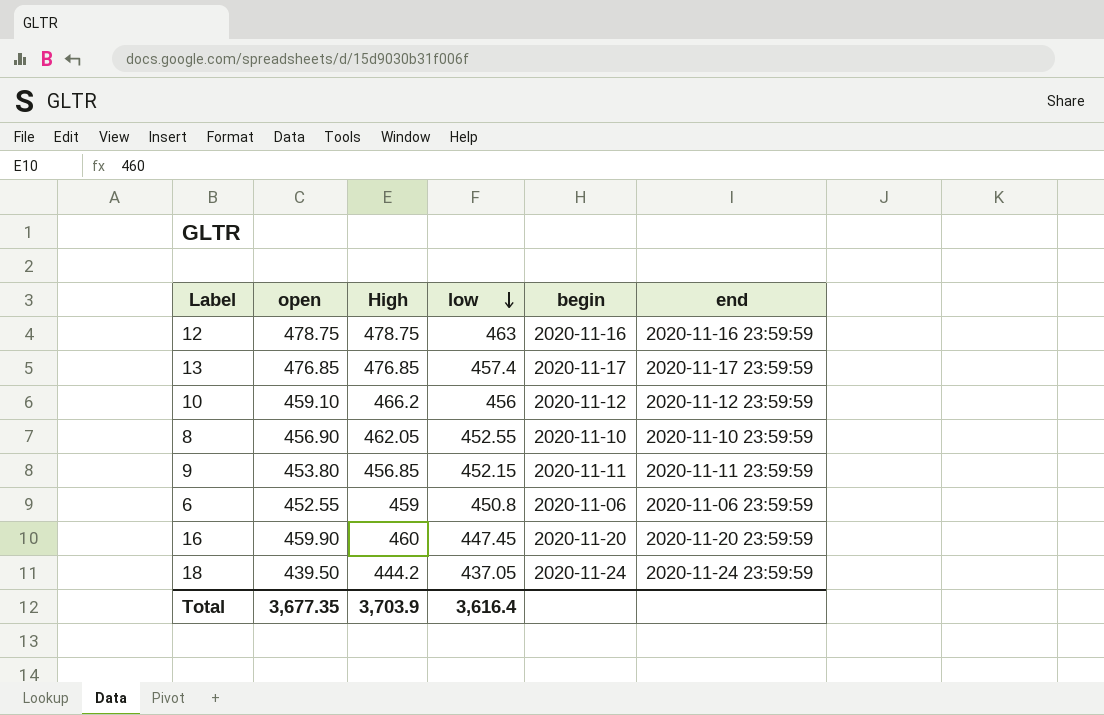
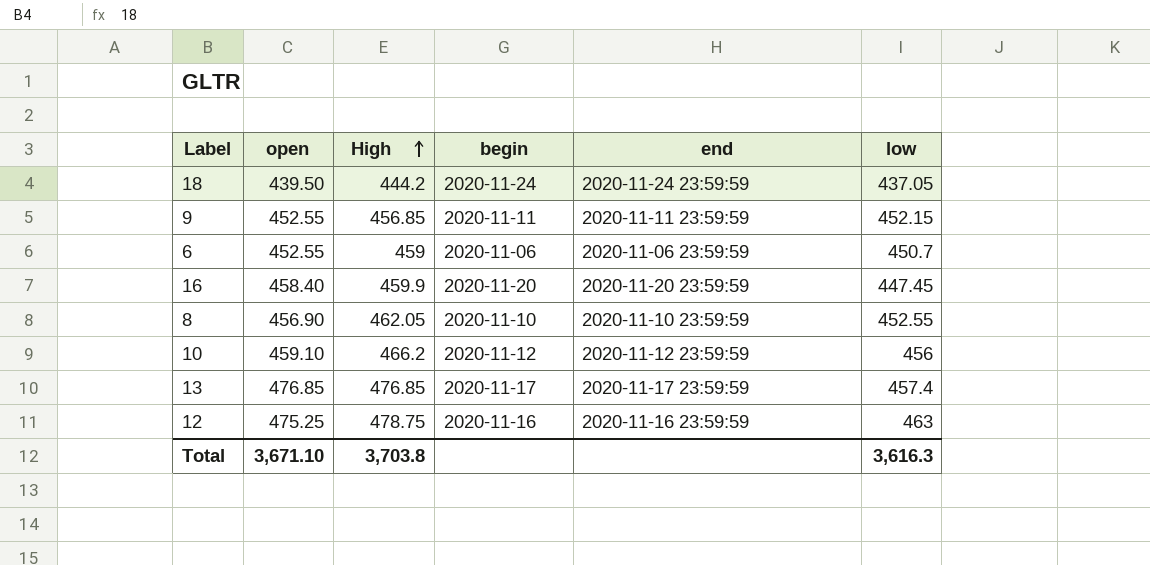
row order: low descending -> High ascending
column low | position: 4 -> 6
9 | open: 453.80 -> 452.55
6 | low: 450.8 -> 450.7
16 | open: 459.90 -> 458.40
16 | High: 460 -> 459.9
12 | open: 478.75 -> 475.25
Total | open: 3,677.35 -> 3,671.10
Total | High: 3,703.9 -> 3,703.8
Total | low: 3,616.4 -> 3,616.3

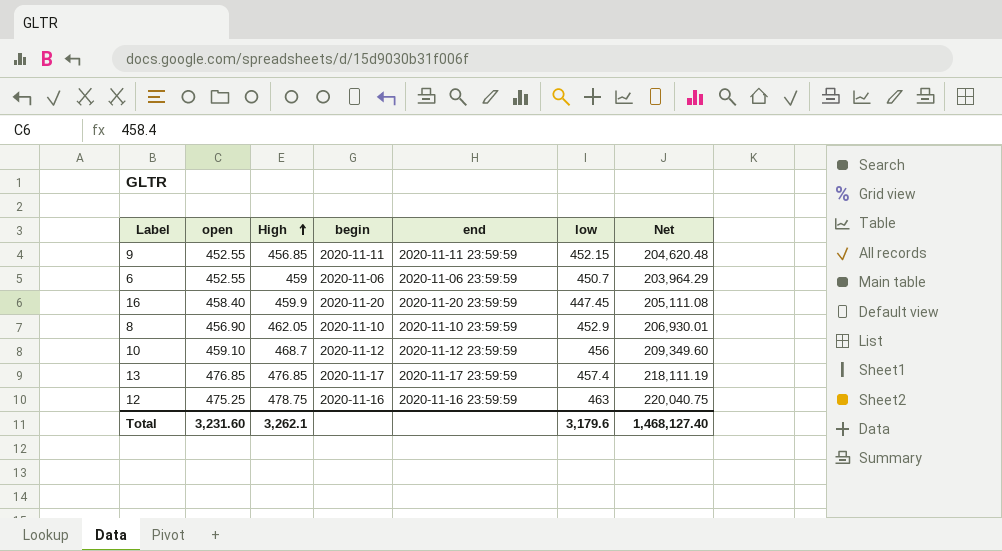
column Net | formula: none -> [open] * [low]
row 18: 439.50 | 444.2 | 2020-11-24 | 2020-11-24 23:59:59 | 437.05 -> none
8 | low: 452.55 -> 452.9
10 | High: 466.2 -> 468.7
Total | open: 3,671.10 -> 3,231.60
Total | High: 3,703.8 -> 3,262.1
Total | low: 3,616.3 -> 3,179.6

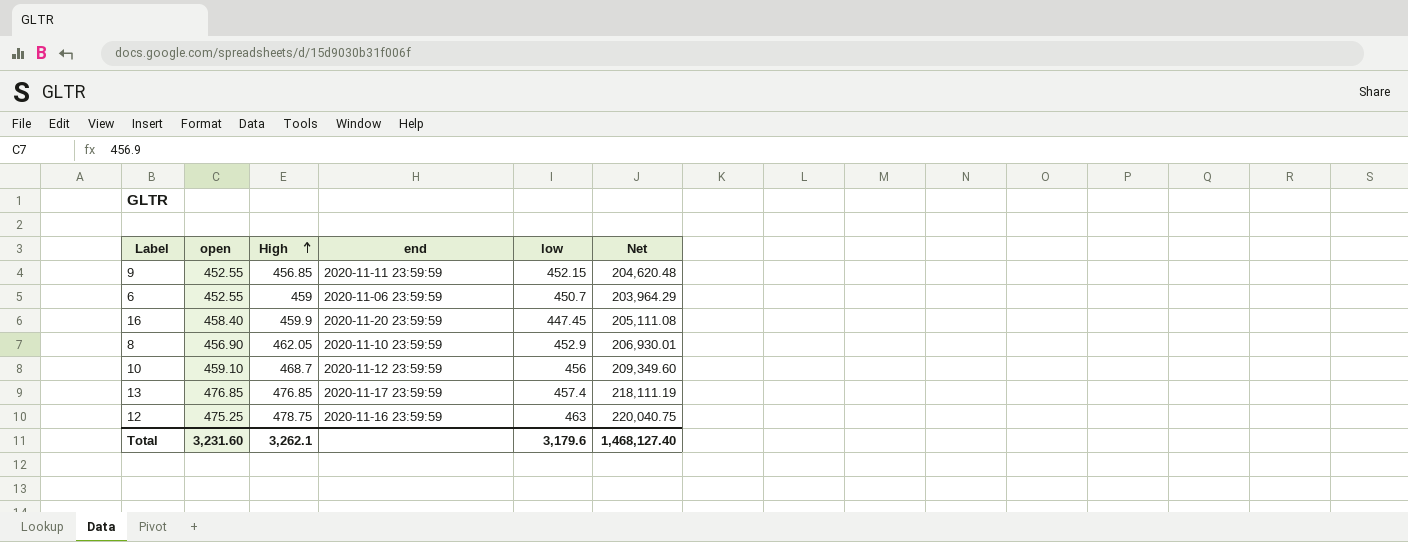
column begin | position: 4 -> none

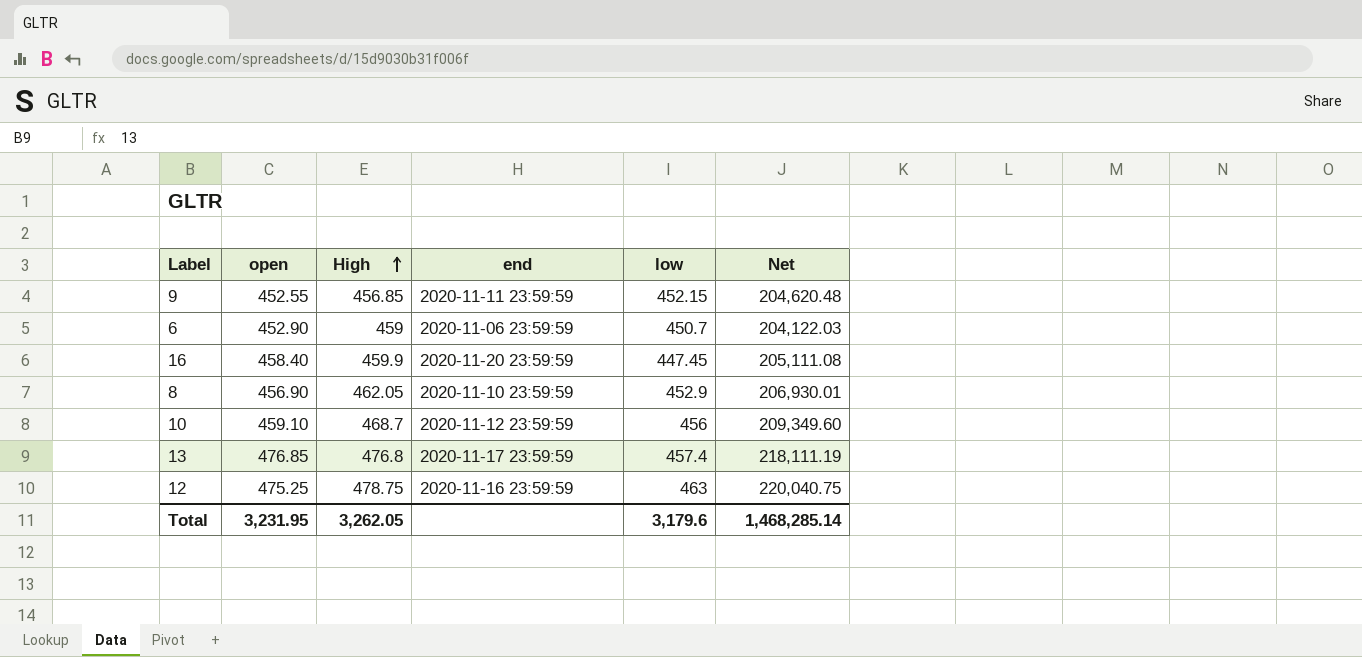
6 | open: 452.55 -> 452.90
6 | Net: 203,964.29 -> 204,122.03
13 | High: 476.85 -> 476.8
Total | open: 3,231.60 -> 3,231.95
Total | High: 3,262.1 -> 3,262.05
Total | Net: 1,468,127.40 -> 1,468,285.14

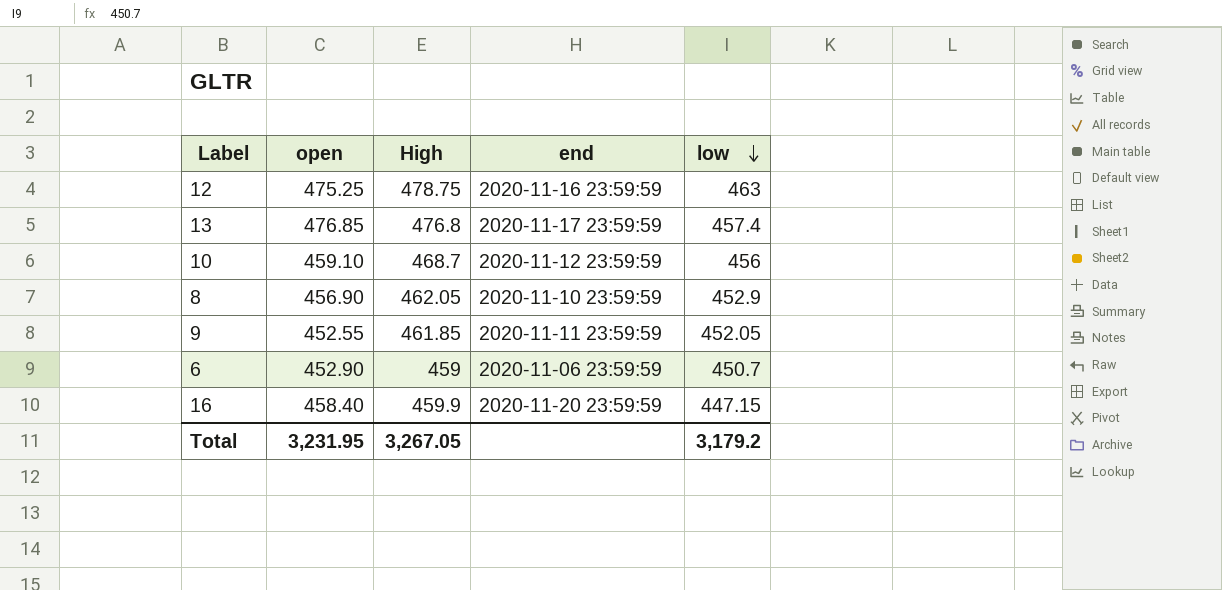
row order: High ascending -> low descending
column Net | formula: [open] * [low] -> none
9 | High: 456.85 -> 461.85
9 | low: 452.15 -> 452.05
16 | low: 447.45 -> 447.15
Total | High: 3,262.05 -> 3,267.05
Total | low: 3,179.6 -> 3,179.2

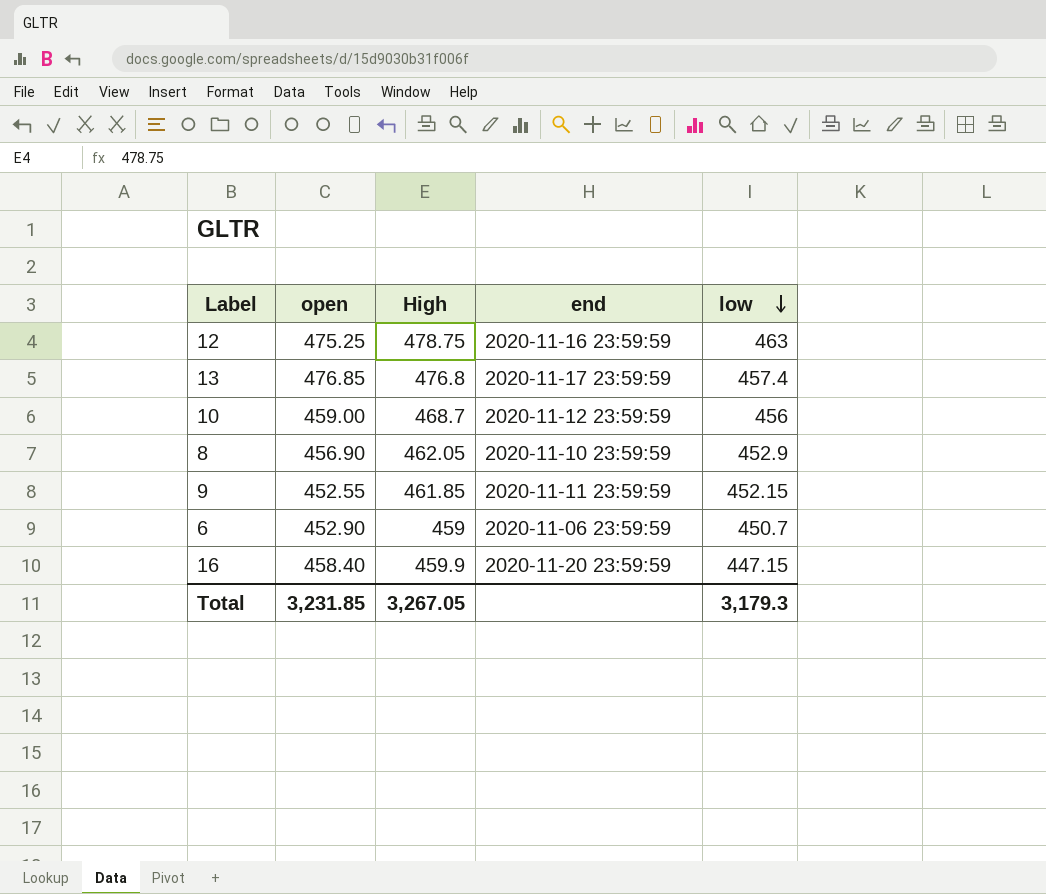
10 | open: 459.10 -> 459.00
9 | low: 452.05 -> 452.15
Total | open: 3,231.95 -> 3,231.85
Total | low: 3,179.2 -> 3,179.3

